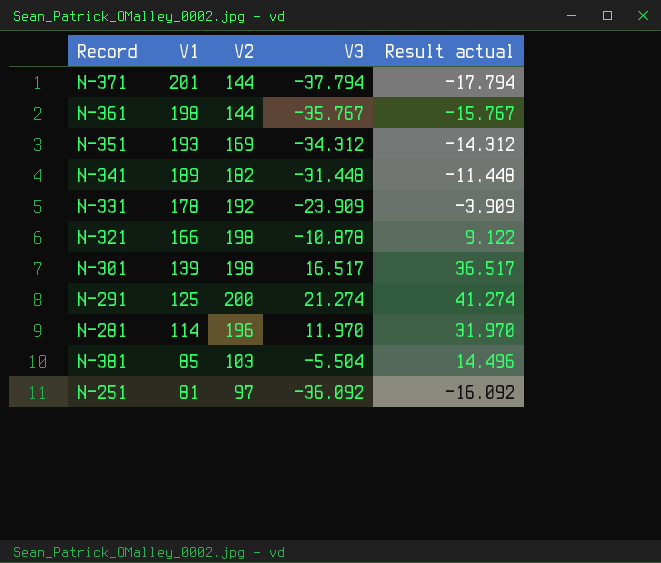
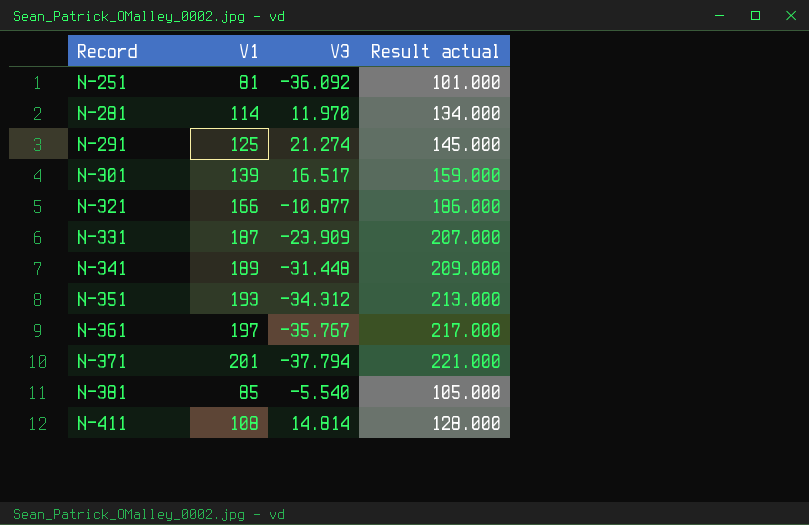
row order: V1 descending -> Record ascending
column V2 | position: 3 -> none
column Result actual | formula: [V3] + 20 -> [V1] + 20
N-321 | V3: -10.878 -> -10.877
N-331 | V1: 178 -> 187
N-361 | V1: 198 -> 197
N-381 | V3: -5.504 -> -5.540
row N-411: none -> 108 | 14.814 | 128.000

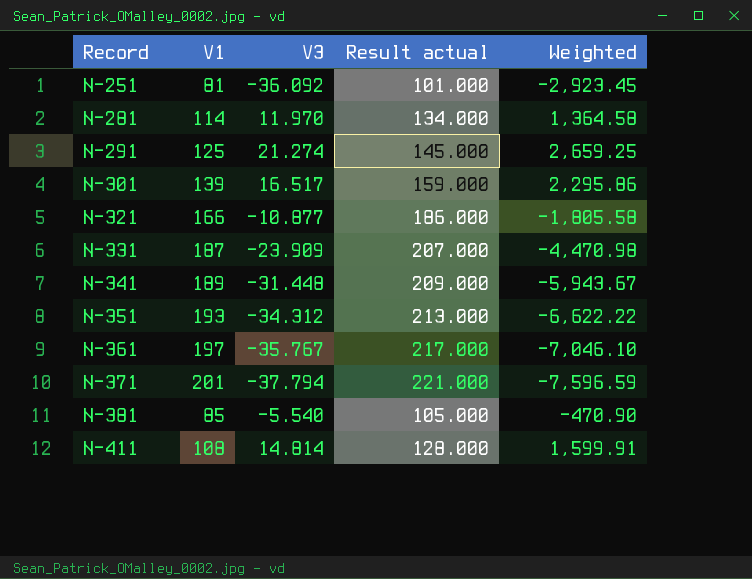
column Weighted | formula: none -> [V1] * [V3]

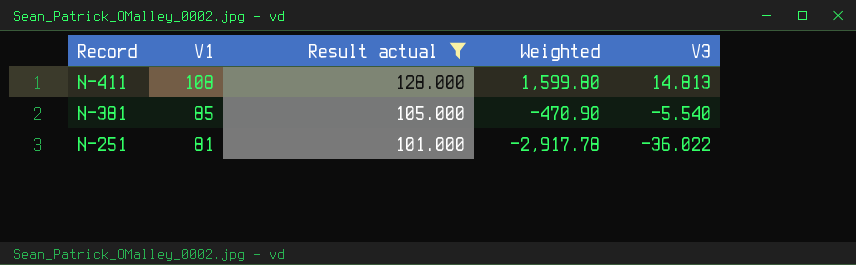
filter: none -> Result actual <= 128.000
row order: Record ascending -> Record descending
column V3 | position: 3 -> 5
N-411 | Weighted: 1,599.91 -> 1,599.80
N-411 | V3: 14.814 -> 14.813
N-251 | Weighted: -2,923.45 -> -2,917.78
N-251 | V3: -36.092 -> -36.022

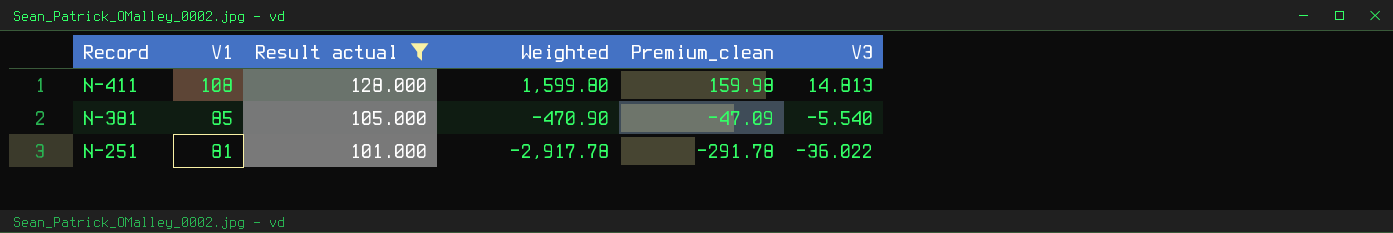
column Premium_clean | formula: none -> [Weighted] * 0.1

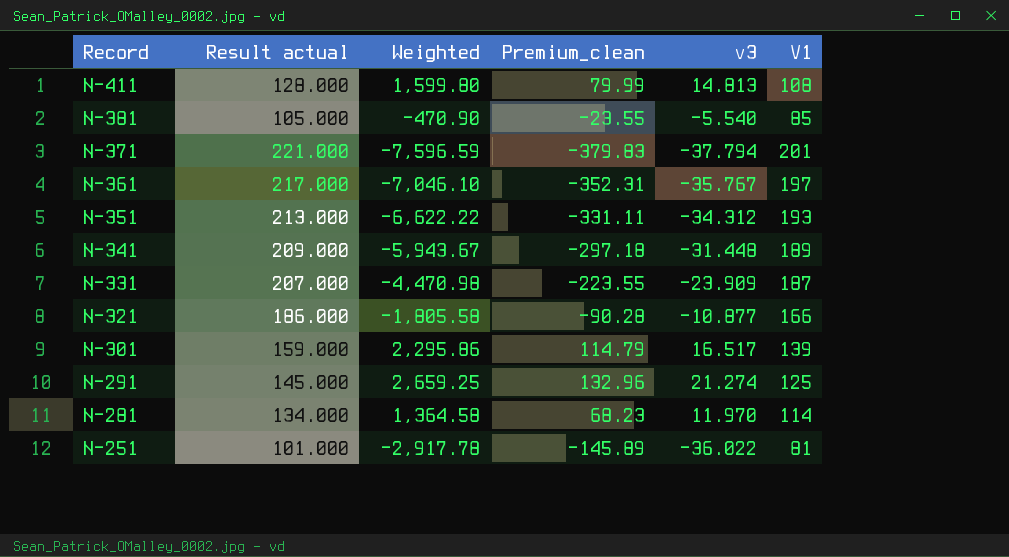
filter: Result actual <= 128.000 -> none
column Premium_clean | formula: [Weighted] * 0.1 -> [Weighted] * 0.05
column name: V3 -> v3
column V1 | position: 2 -> 6

